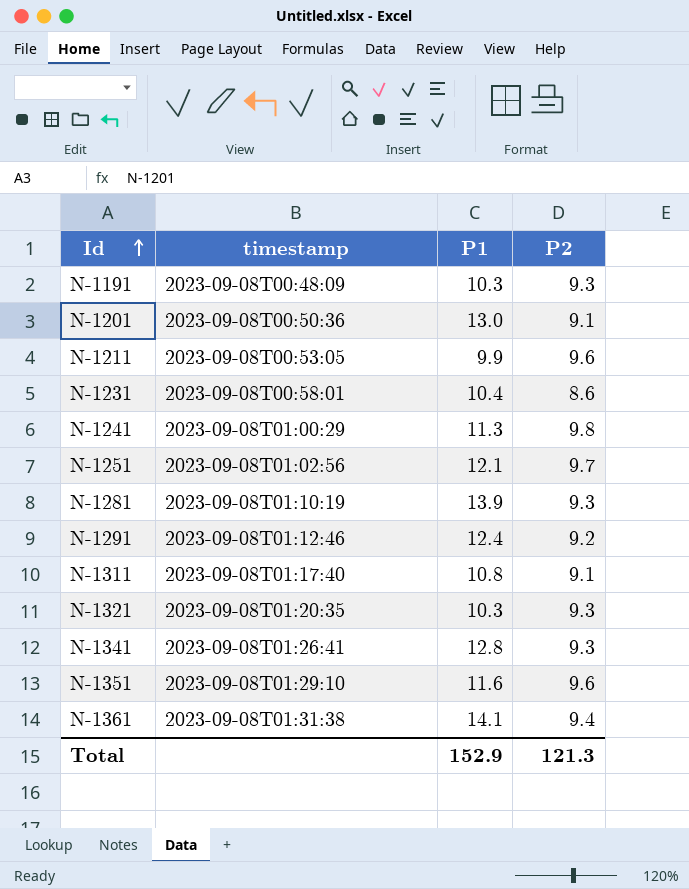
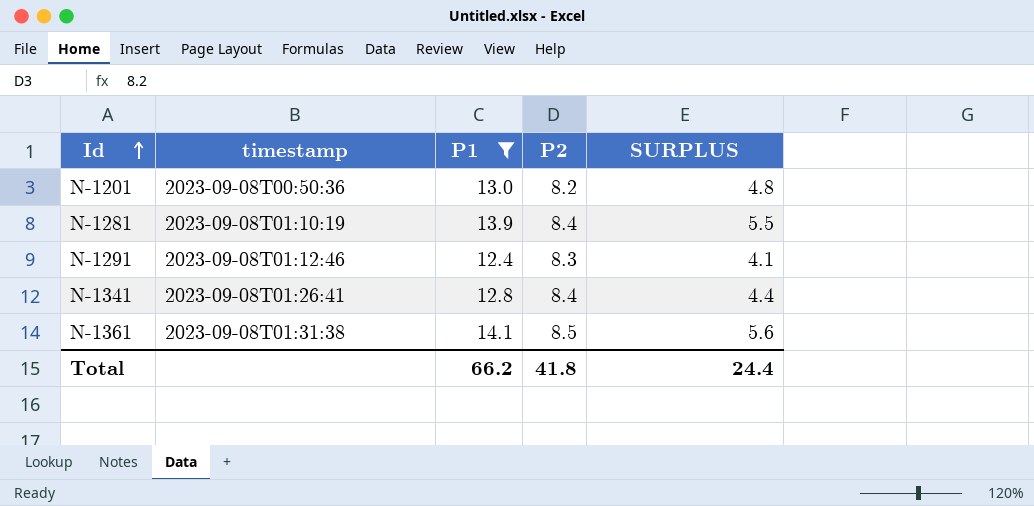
filter: none -> P1 >= 12.4
column SURPLUS | formula: none -> [P1] - [P2]
N-1201 | P2: 9.1 -> 8.2
N-1281 | P2: 9.3 -> 8.4
N-1291 | P2: 9.2 -> 8.3
N-1341 | P2: 9.3 -> 8.4
N-1361 | P2: 9.4 -> 8.5
Total | P1: 152.9 -> 66.2
Total | P2: 121.3 -> 41.8

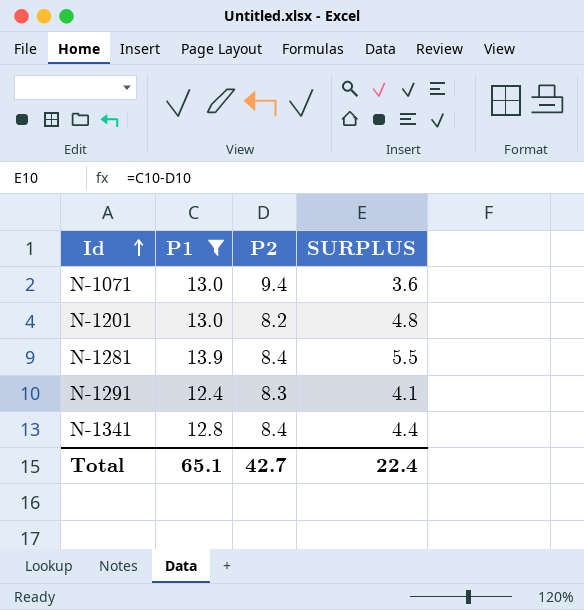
column timestamp | position: 2 -> none
row N-1361: 2023-09-08T01:31:38 | 14.1 | 8.5 | 5.6 -> none
row N-1071: none -> 13.0 | 9.4 | 3.6
Total | P1: 66.2 -> 65.1
Total | P2: 41.8 -> 42.7
Total | SURPLUS: 24.4 -> 22.4

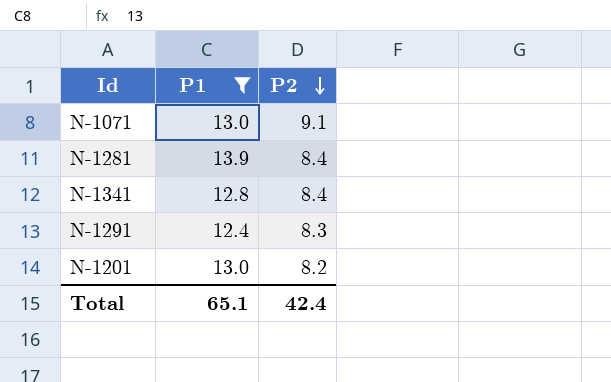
row order: Id ascending -> P2 descending
column SURPLUS | formula: [P1] - [P2] -> none
N-1071 | P2: 9.4 -> 9.1
Total | P2: 42.7 -> 42.4

